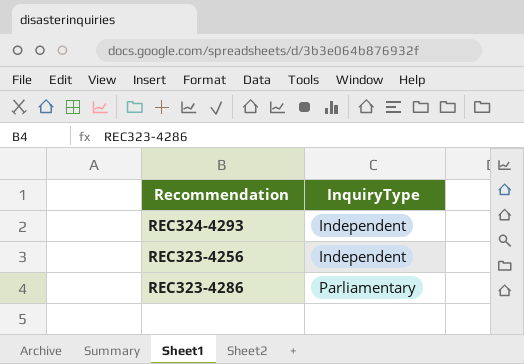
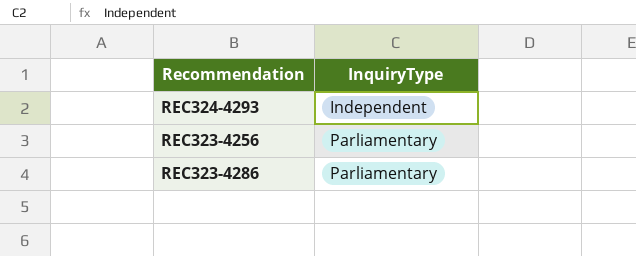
REC323-4256 | InquiryType: Independent -> Parliamentary

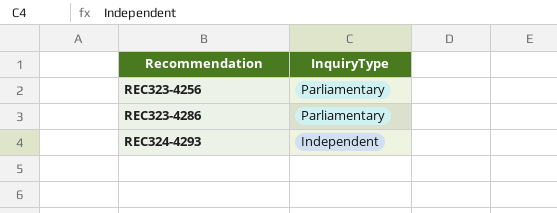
row order: InquiryType ascending -> Recommendation ascending

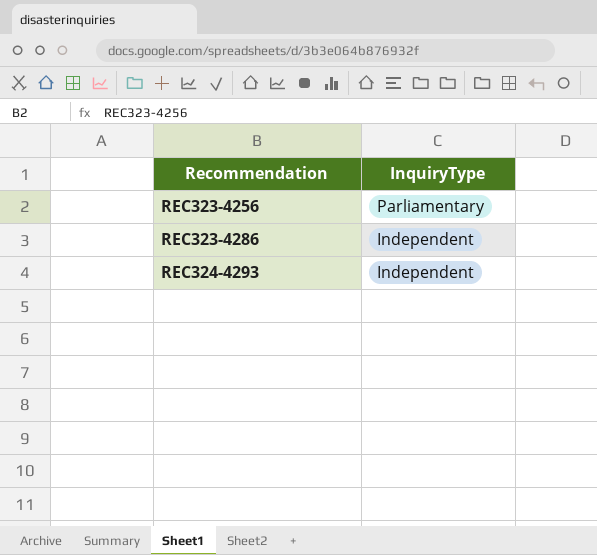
REC323-4286 | InquiryType: Parliamentary -> Independent

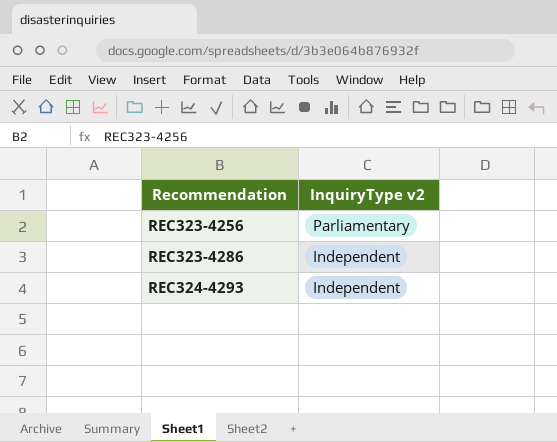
column name: InquiryType -> InquiryType v2

